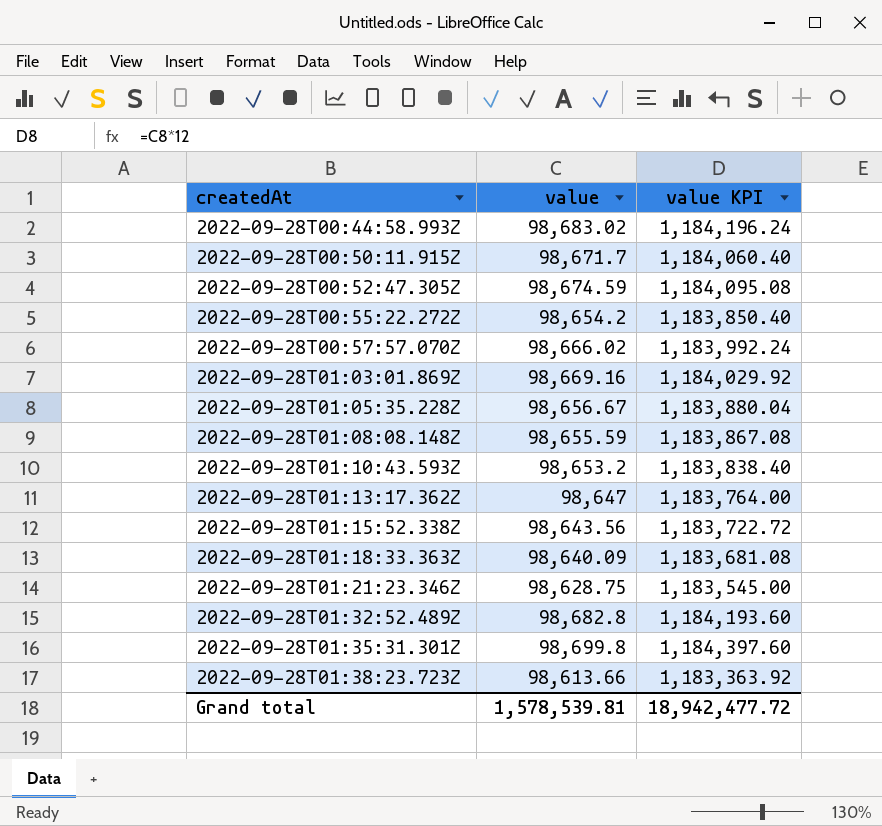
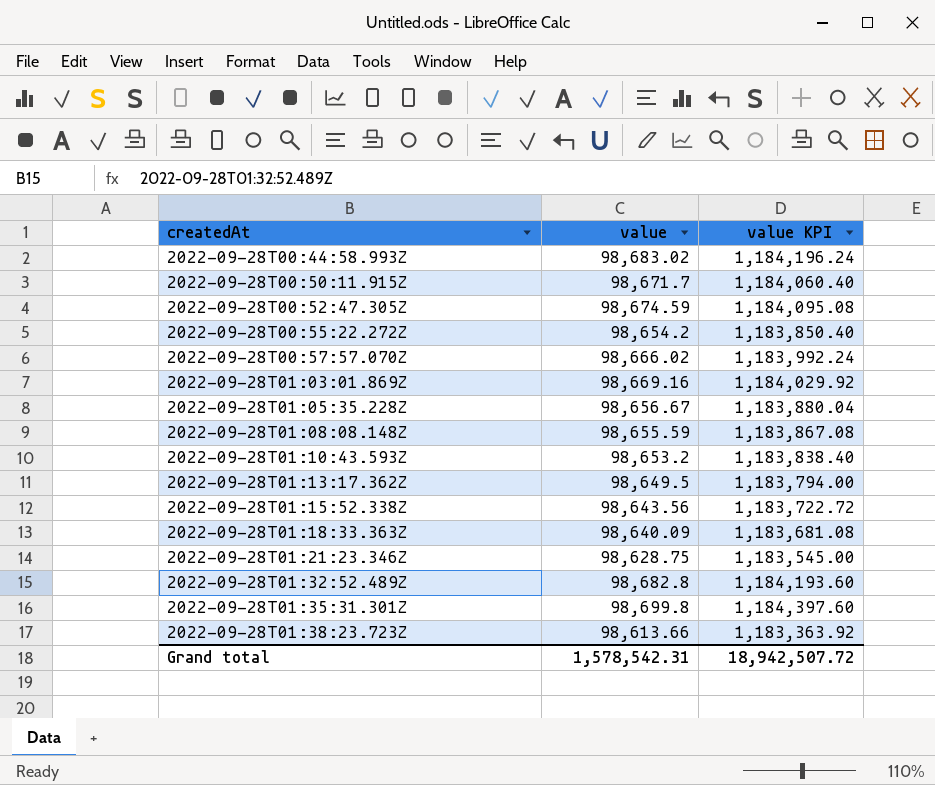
2022-09-28T01:13:17.362Z | value: 98,647 -> 98,649.5
2022-09-28T01:13:17.362Z | value KPI: 1,183,764.00 -> 1,183,794.00
Grand total | value: 1,578,539.81 -> 1,578,542.31
Grand total | value KPI: 18,942,477.72 -> 18,942,507.72

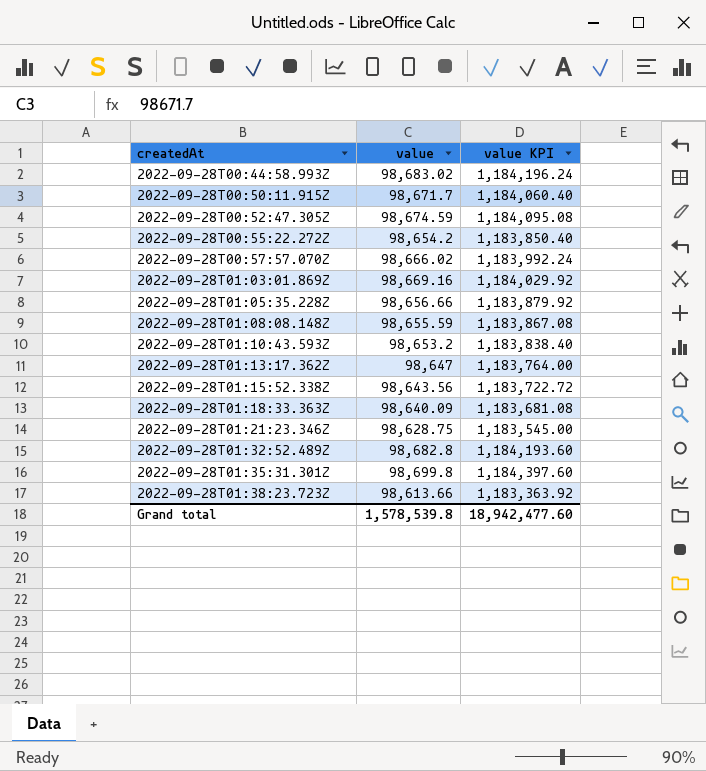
2022-09-28T01:05:35.228Z | value: 98,656.67 -> 98,656.66
2022-09-28T01:05:35.228Z | value KPI: 1,183,880.04 -> 1,183,879.92
2022-09-28T01:13:17.362Z | value: 98,649.5 -> 98,647
2022-09-28T01:13:17.362Z | value KPI: 1,183,794.00 -> 1,183,764.00
Grand total | value: 1,578,542.31 -> 1,578,539.8
Grand total | value KPI: 18,942,507.72 -> 18,942,477.60

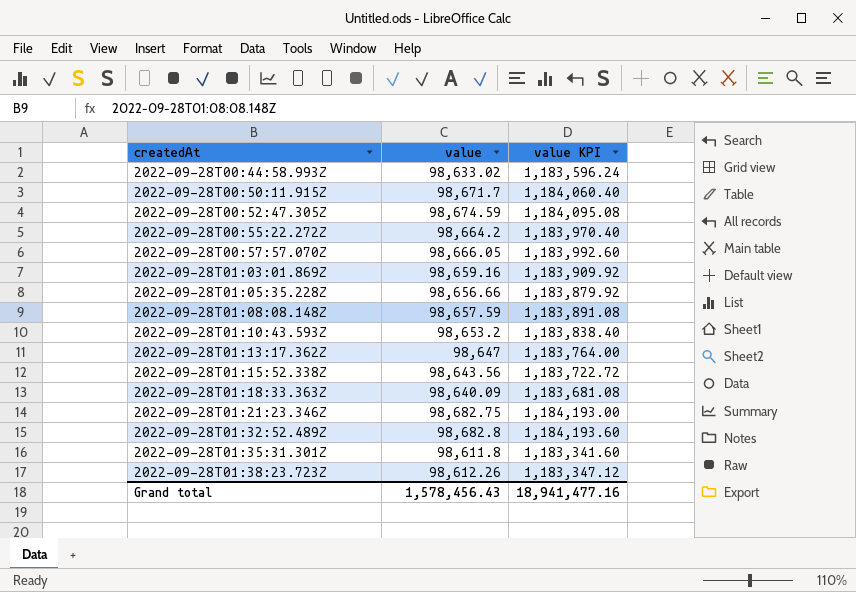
2022-09-28T00:44:58.993Z | value: 98,683.02 -> 98,633.02
2022-09-28T00:44:58.993Z | value KPI: 1,184,196.24 -> 1,183,596.24
2022-09-28T00:55:22.272Z | value: 98,654.2 -> 98,664.2
2022-09-28T00:55:22.272Z | value KPI: 1,183,850.40 -> 1,183,970.40
2022-09-28T00:57:57.070Z | value: 98,666.02 -> 98,666.05
2022-09-28T00:57:57.070Z | value KPI: 1,183,992.24 -> 1,183,992.60
2022-09-28T01:03:01.869Z | value: 98,669.16 -> 98,659.16
2022-09-28T01:03:01.869Z | value KPI: 1,184,029.92 -> 1,183,909.92
2022-09-28T01:08:08.148Z | value: 98,655.59 -> 98,657.59
2022-09-28T01:08:08.148Z | value KPI: 1,183,867.08 -> 1,183,891.08
2022-09-28T01:21:23.346Z | value: 98,628.75 -> 98,682.75
2022-09-28T01:21:23.346Z | value KPI: 1,183,545.00 -> 1,184,193.00
2022-09-28T01:35:31.301Z | value: 98,699.8 -> 98,611.8
2022-09-28T01:35:31.301Z | value KPI: 1,184,397.60 -> 1,183,341.60
2022-09-28T01:38:23.723Z | value: 98,613.66 -> 98,612.26
2022-09-28T01:38:23.723Z | value KPI: 1,183,363.92 -> 1,183,347.12
Grand total | value: 1,578,539.8 -> 1,578,456.43
Grand total | value KPI: 18,942,477.60 -> 18,941,477.16

